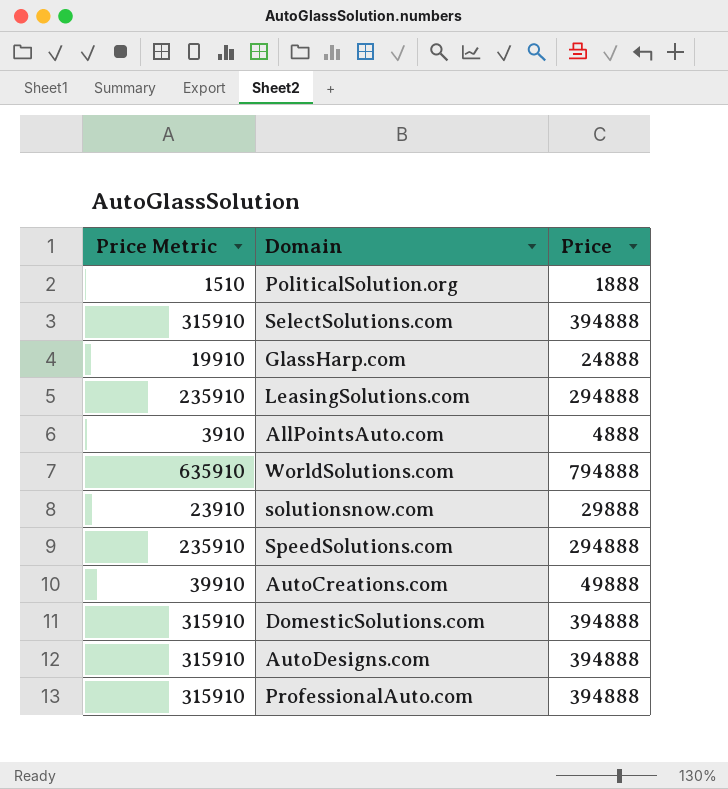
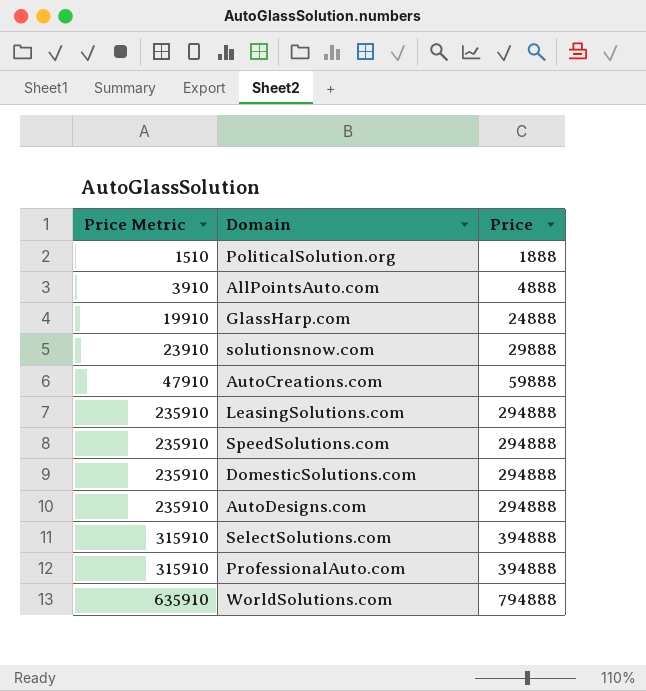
row order: none -> Price Metric ascending
AutoCreations.com | Price Metric: 39910 -> 47910
AutoCreations.com | Price: 49888 -> 59888
DomesticSolutions.com | Price Metric: 315910 -> 235910
DomesticSolutions.com | Price: 394888 -> 294888
AutoDesigns.com | Price Metric: 315910 -> 235910
AutoDesigns.com | Price: 394888 -> 294888

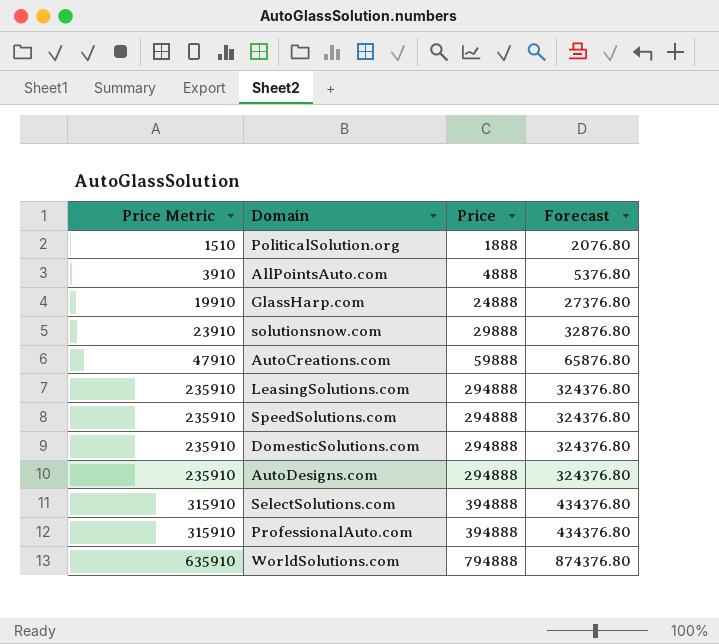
column Forecast | formula: none -> [Price] * 1.1

